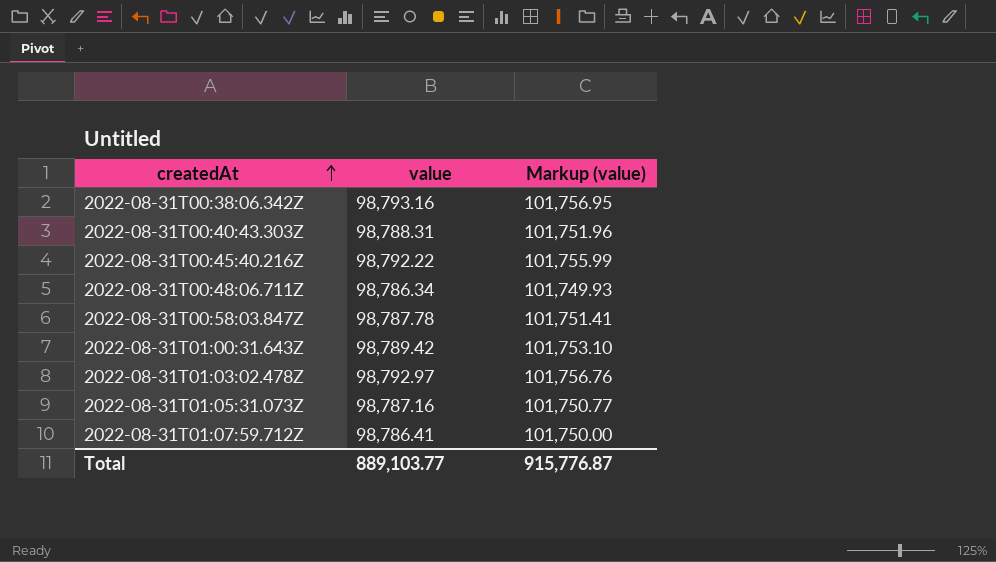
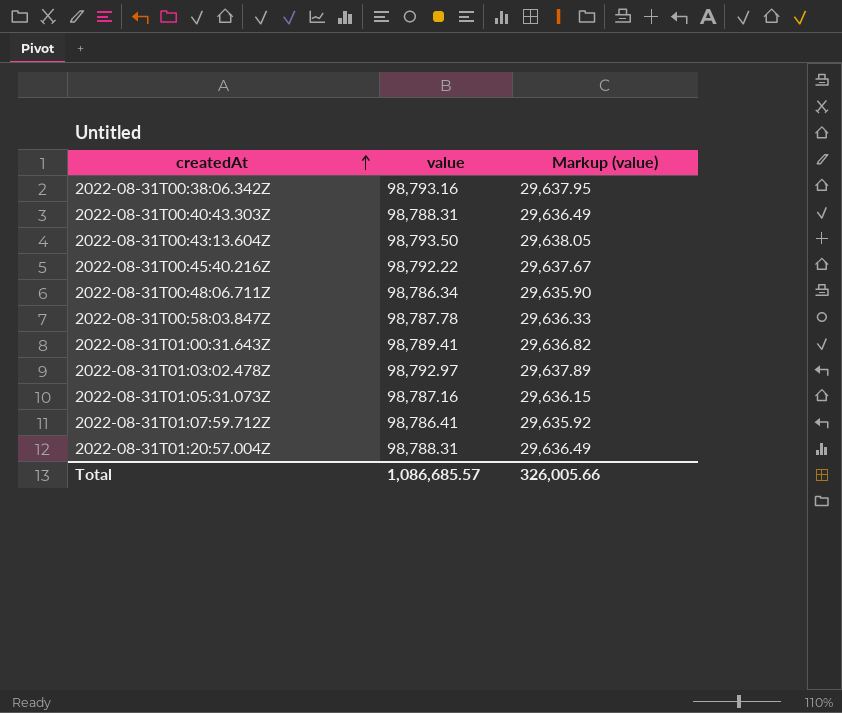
column Markup (value) | formula: [value] * 1.03 -> [value] * 0.3
row 2022-08-31T00:43:13.604Z: none -> 98,793.50 | 29,638.05
2022-08-31T01:00:31.643Z | value: 98,789.42 -> 98,789.41
row 2022-08-31T01:20:57.004Z: none -> 98,788.31 | 29,636.49
Total | value: 889,103.77 -> 1,086,685.57
Total | Markup (value): 915,776.87 -> 326,005.66

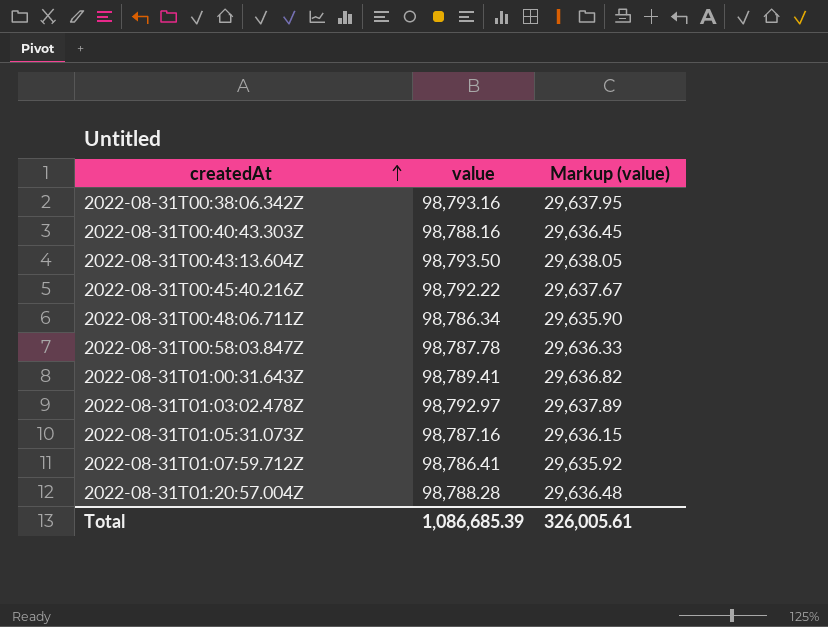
2022-08-31T00:40:43.303Z | value: 98,788.31 -> 98,788.16
2022-08-31T00:40:43.303Z | Markup (value): 29,636.49 -> 29,636.45
2022-08-31T01:20:57.004Z | value: 98,788.31 -> 98,788.28
2022-08-31T01:20:57.004Z | Markup (value): 29,636.49 -> 29,636.48
Total | value: 1,086,685.57 -> 1,086,685.39
Total | Markup (value): 326,005.66 -> 326,005.61

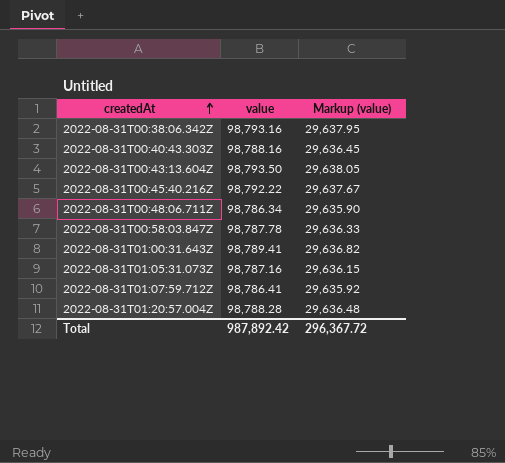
row 2022-08-31T01:03:02.478Z: 98,792.97 | 29,637.89 -> none
Total | value: 1,086,685.39 -> 987,892.42
Total | Markup (value): 326,005.61 -> 296,367.72

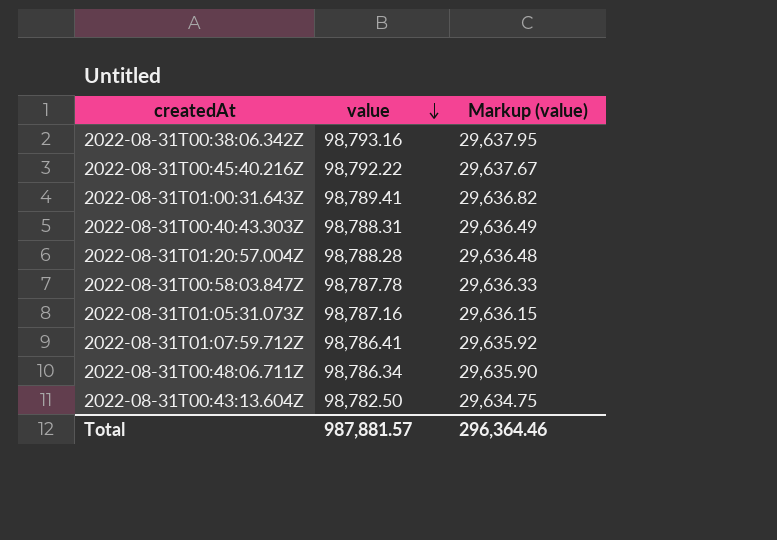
row order: createdAt ascending -> value descending
2022-08-31T00:40:43.303Z | value: 98,788.16 -> 98,788.31
2022-08-31T00:40:43.303Z | Markup (value): 29,636.45 -> 29,636.49
2022-08-31T00:43:13.604Z | value: 98,793.50 -> 98,782.50
2022-08-31T00:43:13.604Z | Markup (value): 29,638.05 -> 29,634.75
Total | value: 987,892.42 -> 987,881.57
Total | Markup (value): 296,367.72 -> 296,364.46

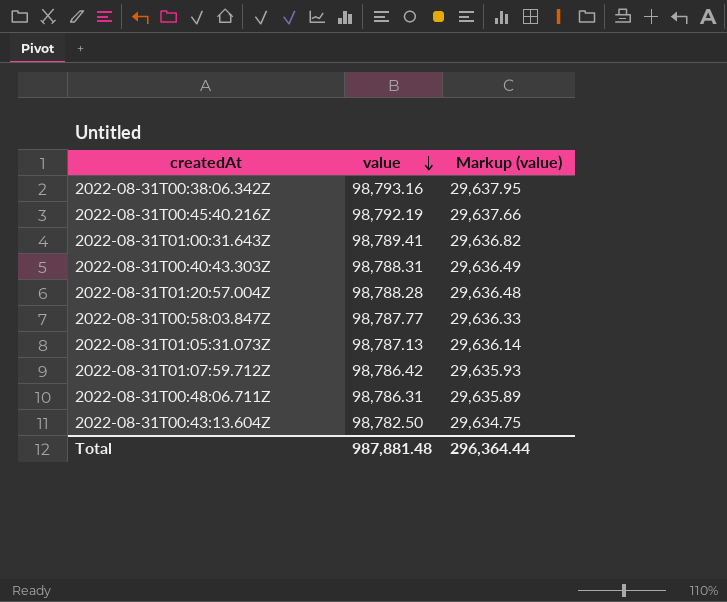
2022-08-31T00:45:40.216Z | value: 98,792.22 -> 98,792.19
2022-08-31T00:45:40.216Z | Markup (value): 29,637.67 -> 29,637.66
2022-08-31T00:58:03.847Z | value: 98,787.78 -> 98,787.77
2022-08-31T01:05:31.073Z | value: 98,787.16 -> 98,787.13
2022-08-31T01:05:31.073Z | Markup (value): 29,636.15 -> 29,636.14
2022-08-31T01:07:59.712Z | value: 98,786.41 -> 98,786.42
2022-08-31T01:07:59.712Z | Markup (value): 29,635.92 -> 29,635.93
2022-08-31T00:48:06.711Z | value: 98,786.34 -> 98,786.31
2022-08-31T00:48:06.711Z | Markup (value): 29,635.90 -> 29,635.89
Total | value: 987,881.57 -> 987,881.48
Total | Markup (value): 296,364.46 -> 296,364.44

